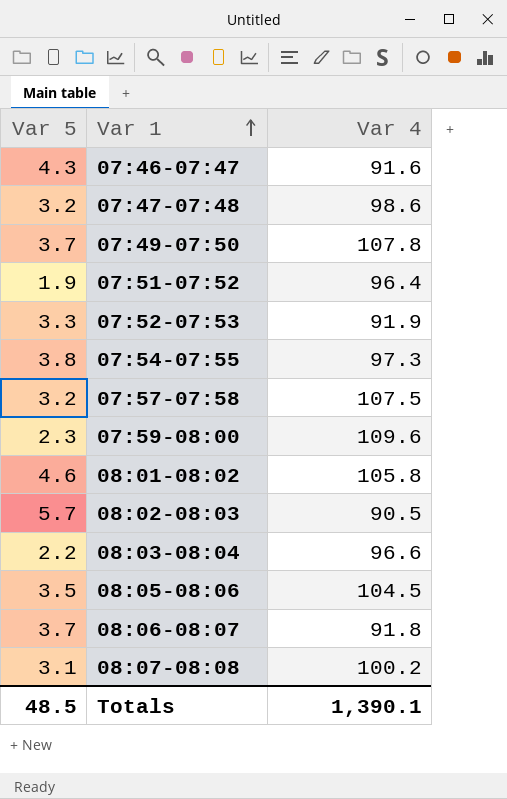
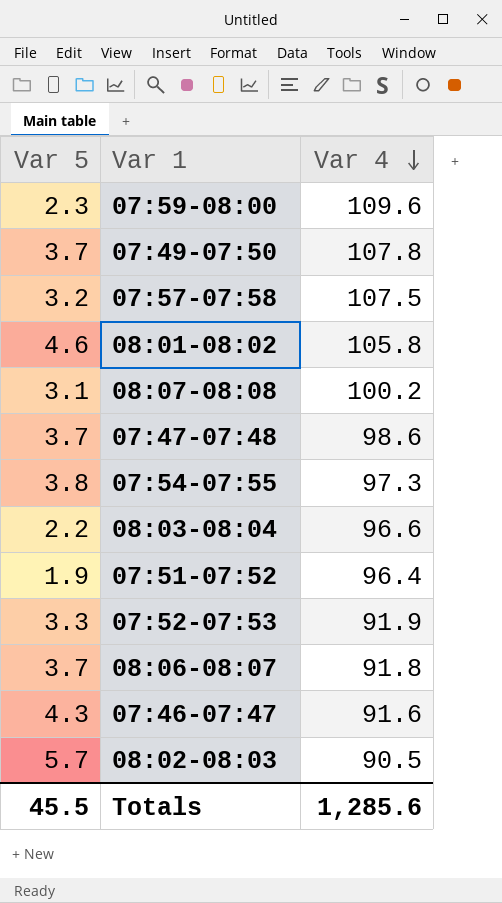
row order: Var 1 ascending -> Var 4 descending
row 08:05-08:06: 3.5 | 104.5 -> none
07:47-07:48 | Var 5: 3.2 -> 3.7
Totals | Var 5: 48.5 -> 45.5
Totals | Var 4: 1,390.1 -> 1,285.6

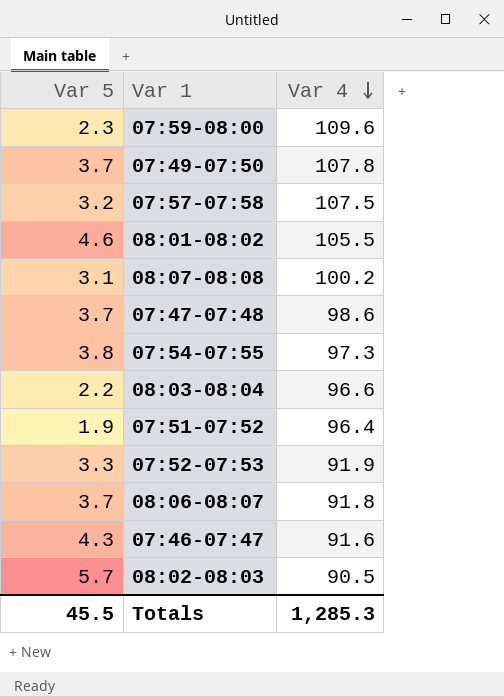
08:01-08:02 | Var 4: 105.8 -> 105.5
Totals | Var 4: 1,285.6 -> 1,285.3

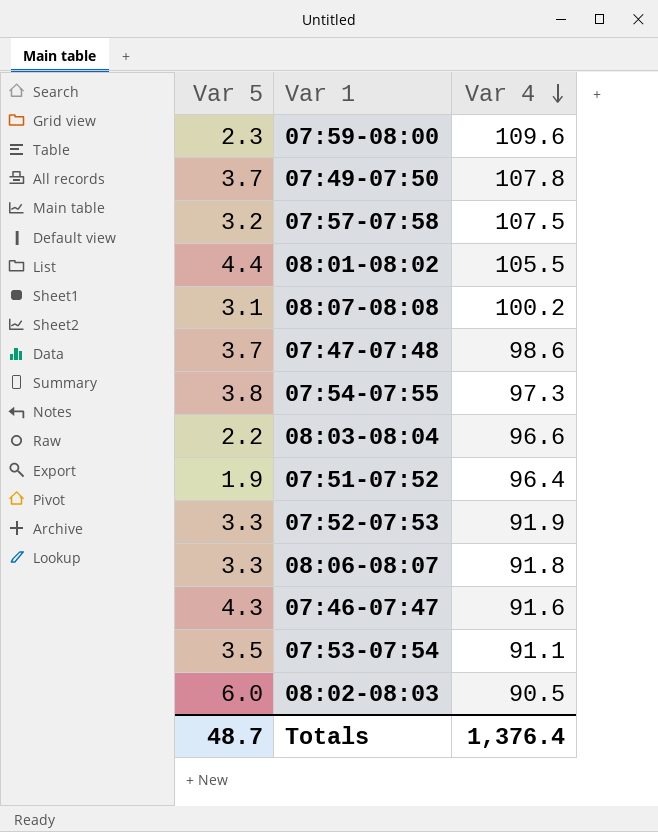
08:01-08:02 | Var 5: 4.6 -> 4.4
08:06-08:07 | Var 5: 3.7 -> 3.3
row 07:53-07:54: none -> 3.5 | 91.1
08:02-08:03 | Var 5: 5.7 -> 6.0
Totals | Var 5: 45.5 -> 48.7
Totals | Var 4: 1,285.3 -> 1,376.4

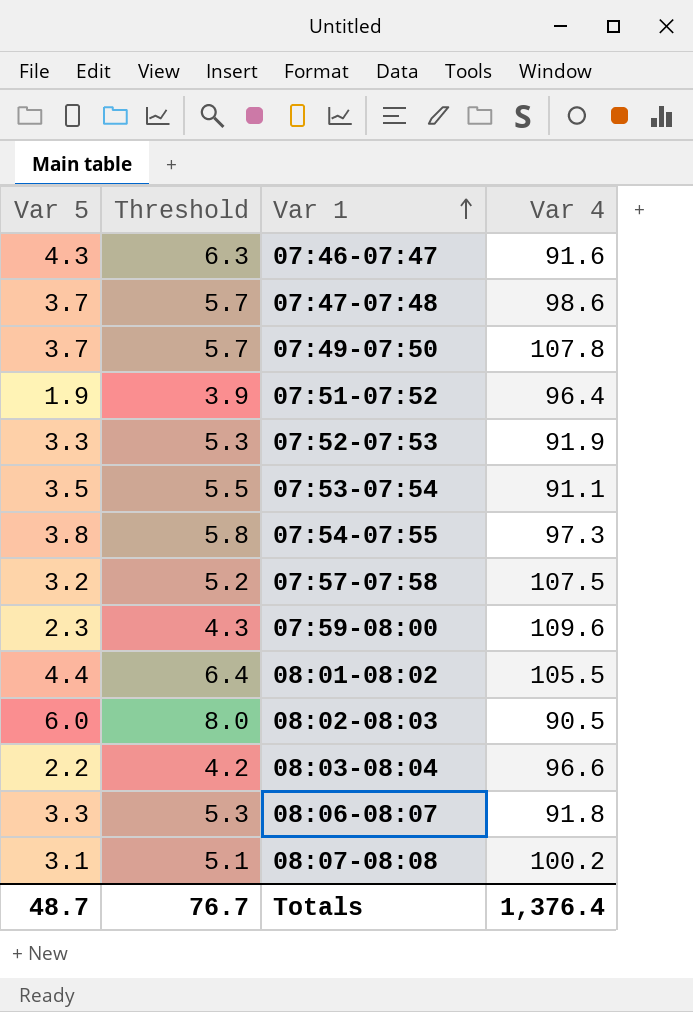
row order: Var 4 descending -> Var 1 ascending
column Threshold | formula: none -> [Var 5] + 2

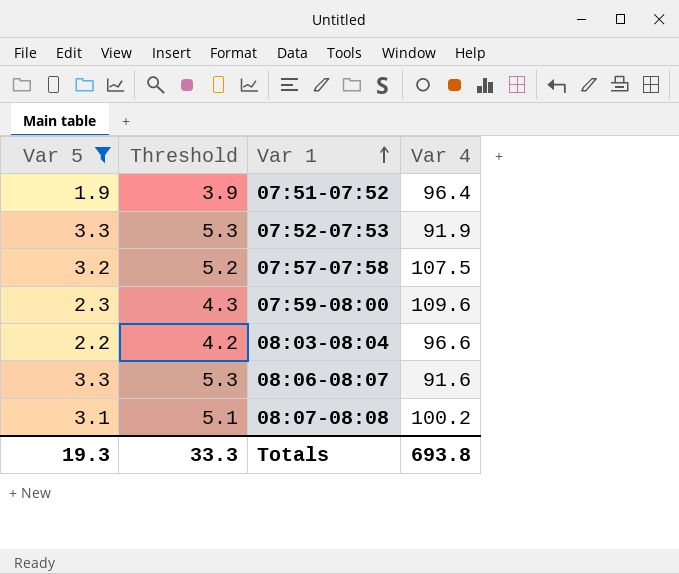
filter: none -> Var 5 <= 3.3
08:06-08:07 | Var 4: 91.8 -> 91.6
Totals | Var 5: 48.7 -> 19.3
Totals | Threshold: 76.7 -> 33.3
Totals | Var 4: 1,376.4 -> 693.8

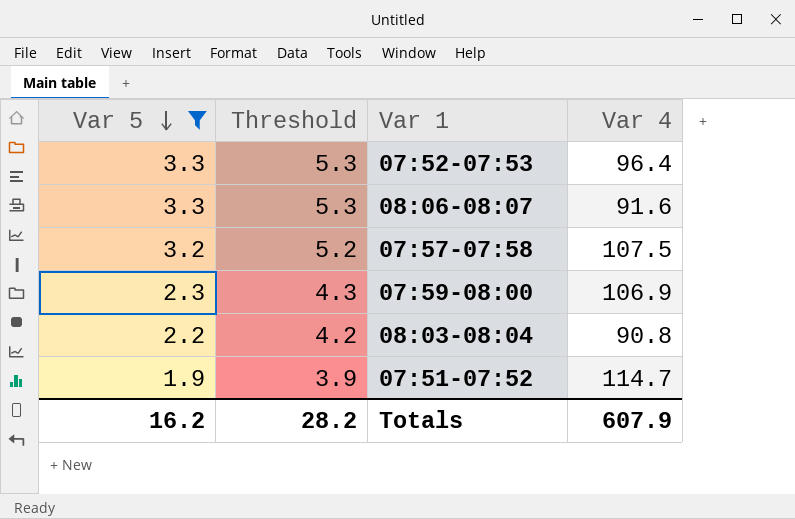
row order: Var 1 ascending -> Var 5 descending
row 08:07-08:08: 3.1 | 5.1 | 100.2 -> none
07:52-07:53 | Var 4: 91.9 -> 96.4
07:59-08:00 | Var 4: 109.6 -> 106.9
08:03-08:04 | Var 4: 96.6 -> 90.8
07:51-07:52 | Var 4: 96.4 -> 114.7
Totals | Var 5: 19.3 -> 16.2
Totals | Threshold: 33.3 -> 28.2
Totals | Var 4: 693.8 -> 607.9

